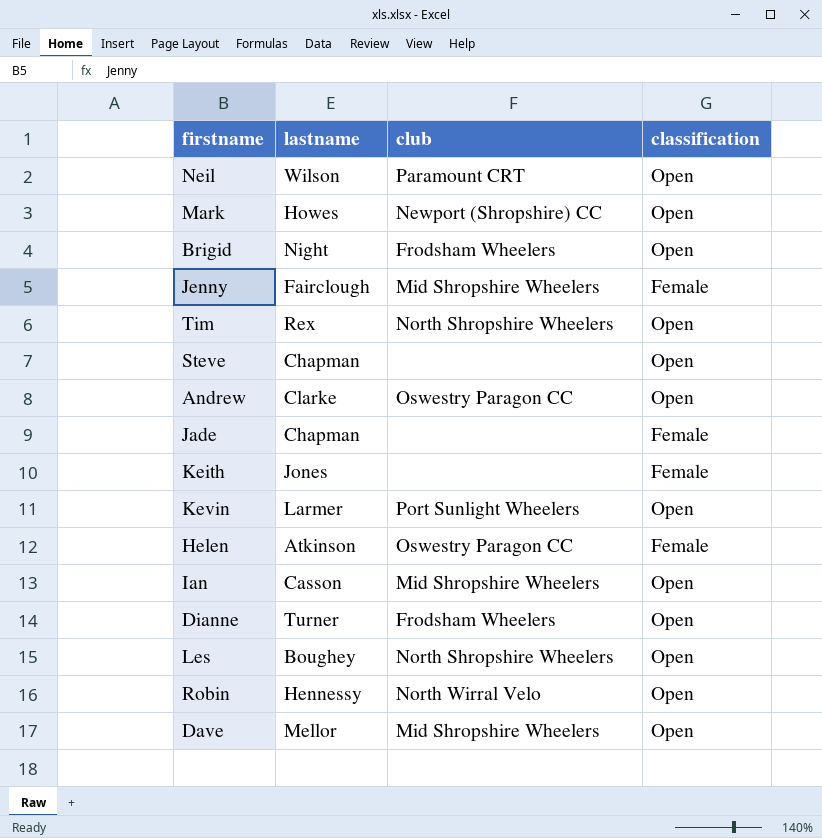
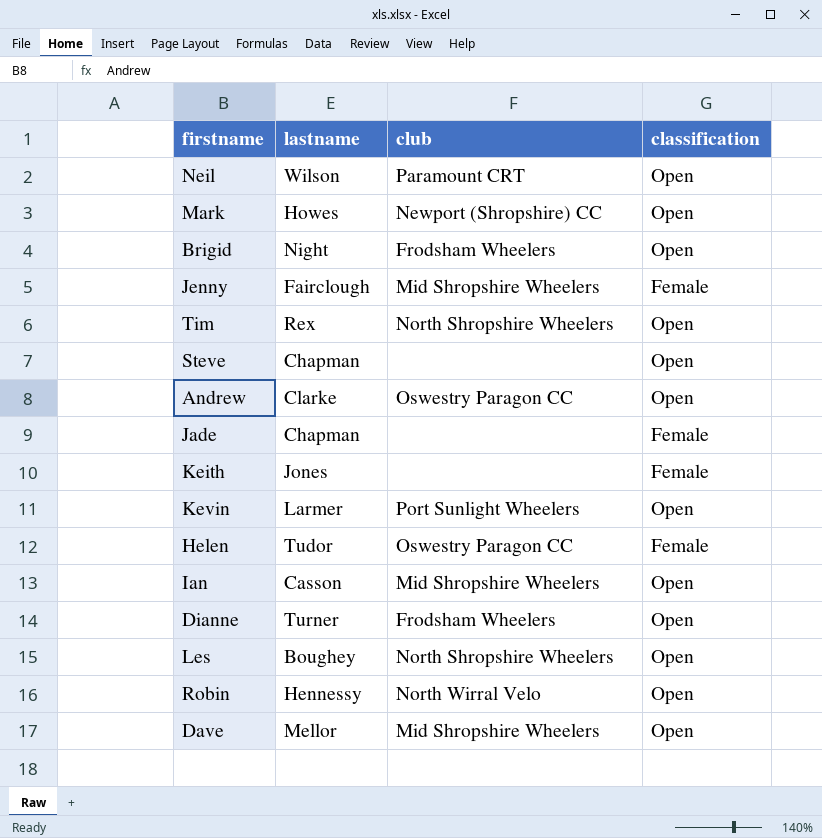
Helen | lastname: Atkinson -> Tudor

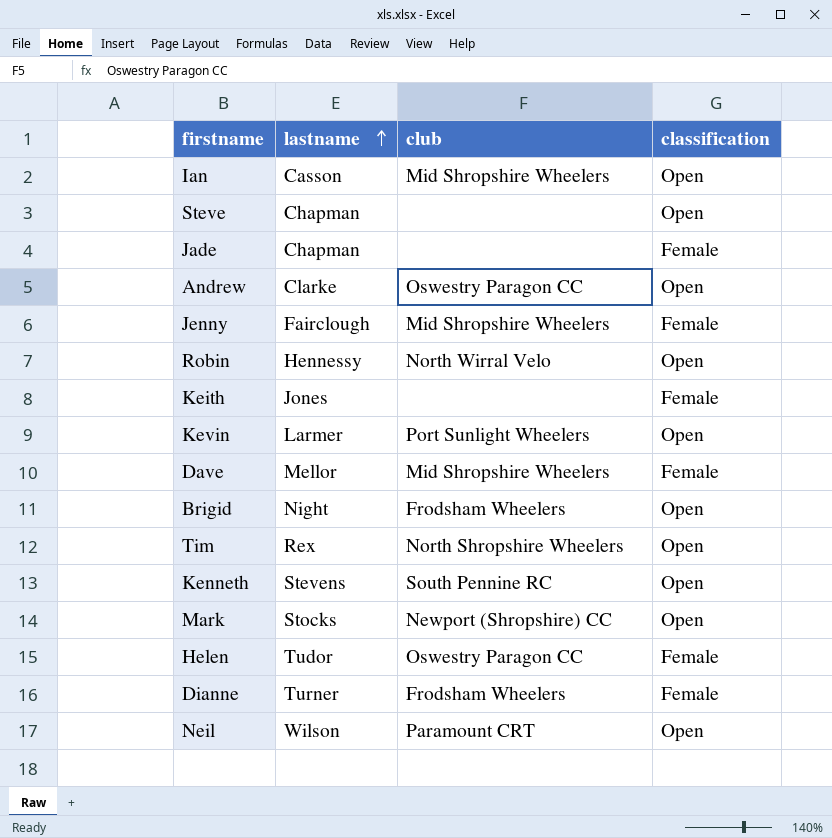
row order: none -> lastname ascending
row Les: Boughey | North Shropshire Wheelers | Open -> none
Dave | classification: Open -> Female
row Kenneth: none -> Stevens | South Pennine RC | Open
Mark | lastname: Howes -> Stocks
Dianne | classification: Open -> Female

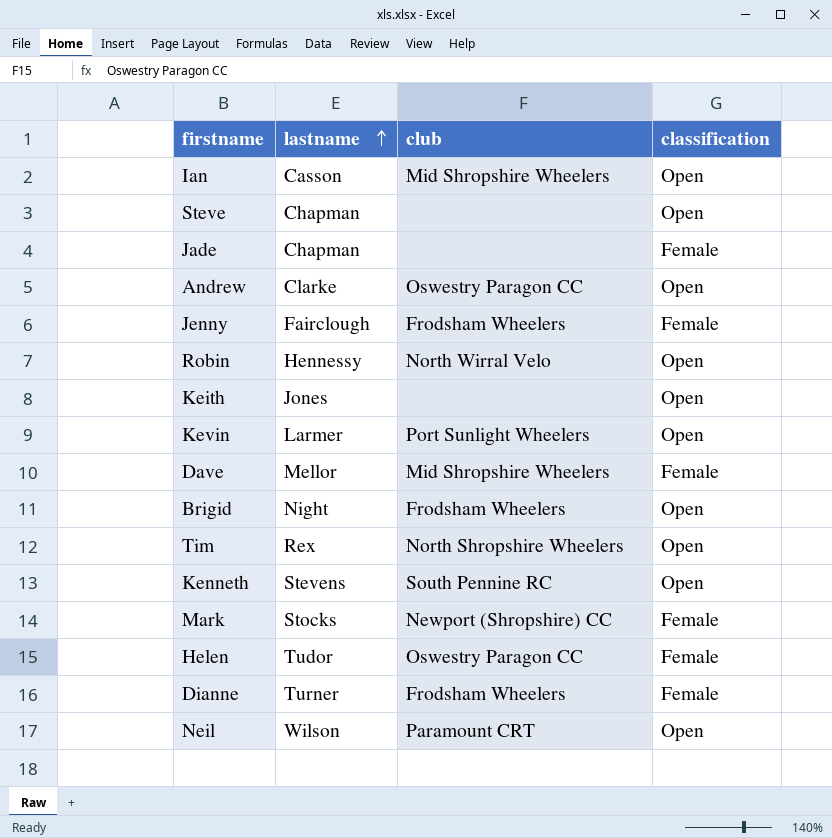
Jenny | club: Mid Shropshire Wheelers -> Frodsham Wheelers
Keith | classification: Female -> Open
Mark | classification: Open -> Female

